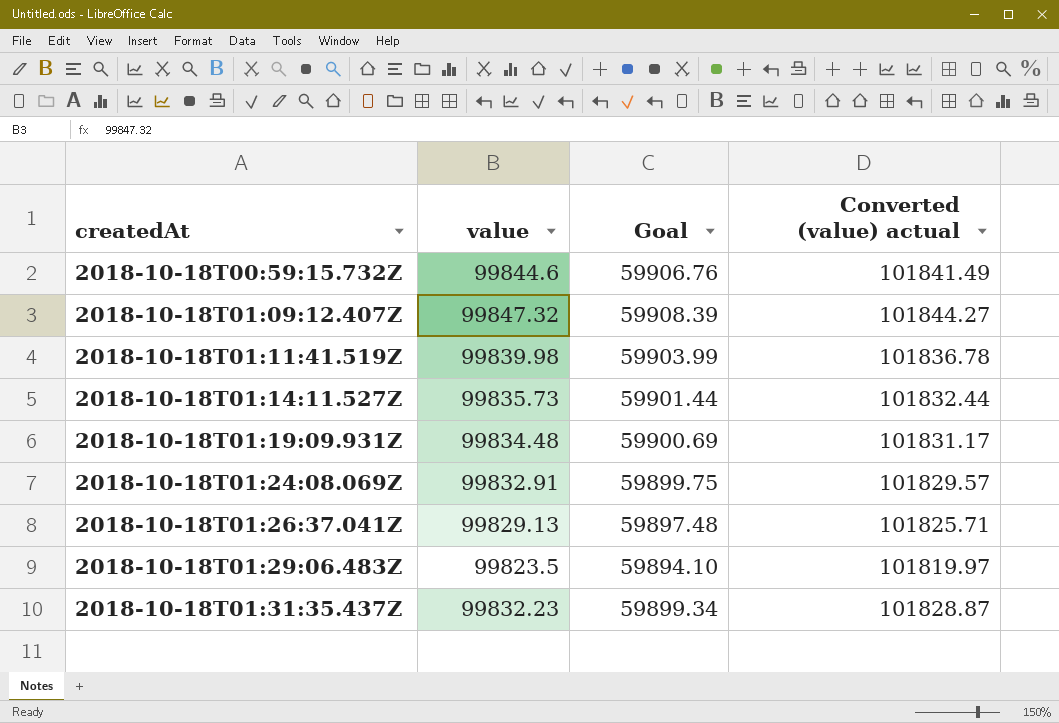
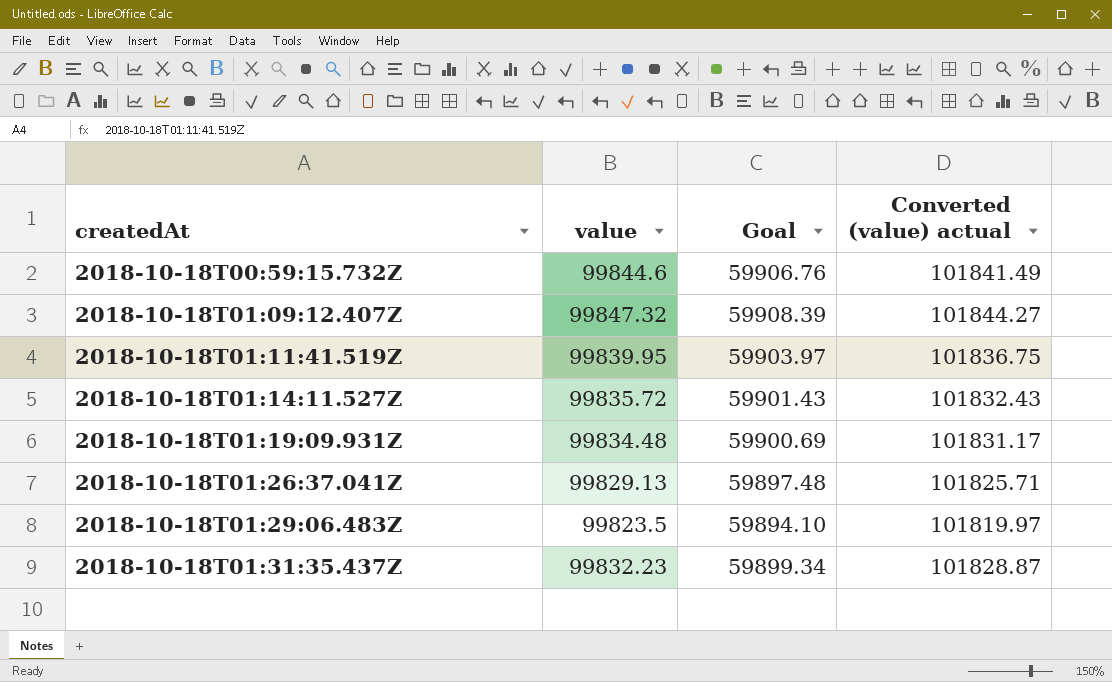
row 2018-10-18T01:24:08.069Z: 99832.91 | 59899.75 | 101829.57 -> none
2018-10-18T01:11:41.519Z | value: 99839.98 -> 99839.95
2018-10-18T01:11:41.519Z | Goal: 59903.99 -> 59903.97
2018-10-18T01:11:41.519Z | Converted (value) actual: 101836.78 -> 101836.75
2018-10-18T01:14:11.527Z | value: 99835.73 -> 99835.72
2018-10-18T01:14:11.527Z | Goal: 59901.44 -> 59901.43
2018-10-18T01:14:11.527Z | Converted (value) actual: 101832.44 -> 101832.43

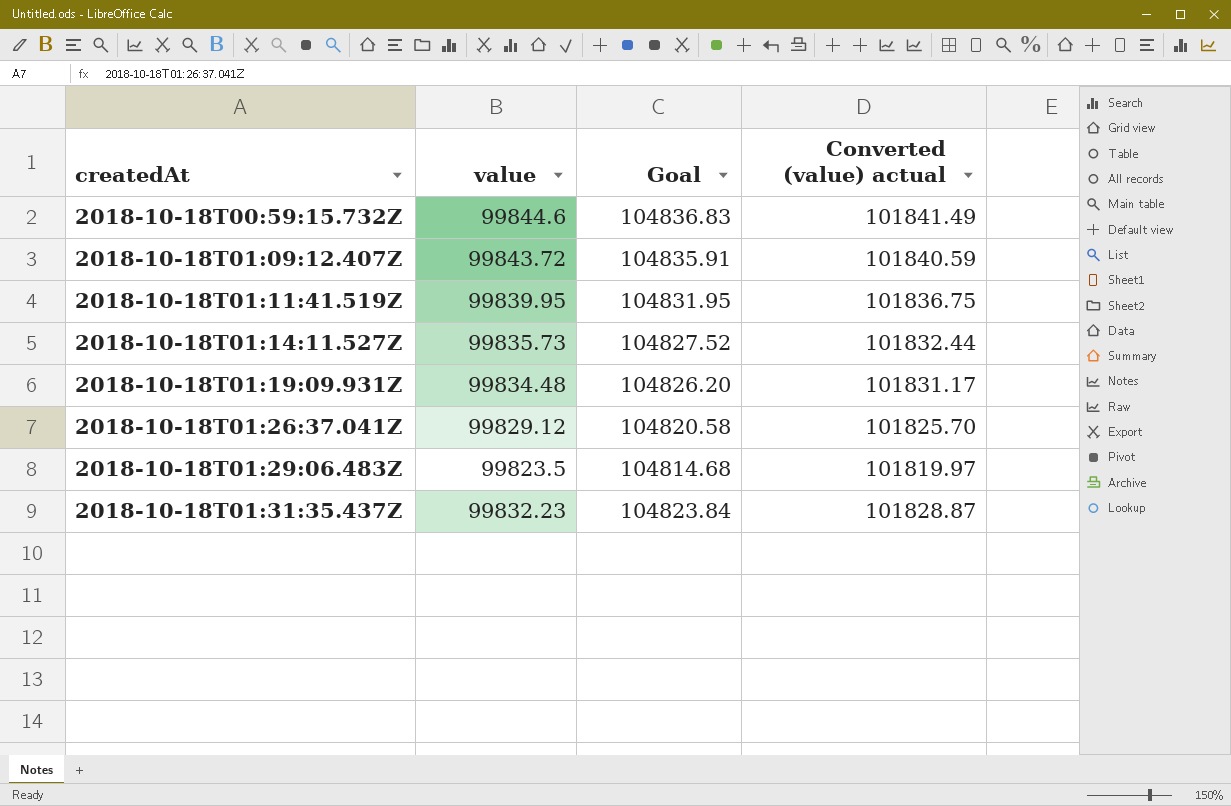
column Goal | formula: [value] * 0.6 -> [value] * 1.05
2018-10-18T01:09:12.407Z | value: 99847.32 -> 99843.72
2018-10-18T01:09:12.407Z | Converted (value) actual: 101844.27 -> 101840.59
2018-10-18T01:14:11.527Z | value: 99835.72 -> 99835.73
2018-10-18T01:14:11.527Z | Converted (value) actual: 101832.43 -> 101832.44
2018-10-18T01:26:37.041Z | value: 99829.13 -> 99829.12
2018-10-18T01:26:37.041Z | Converted (value) actual: 101825.71 -> 101825.70

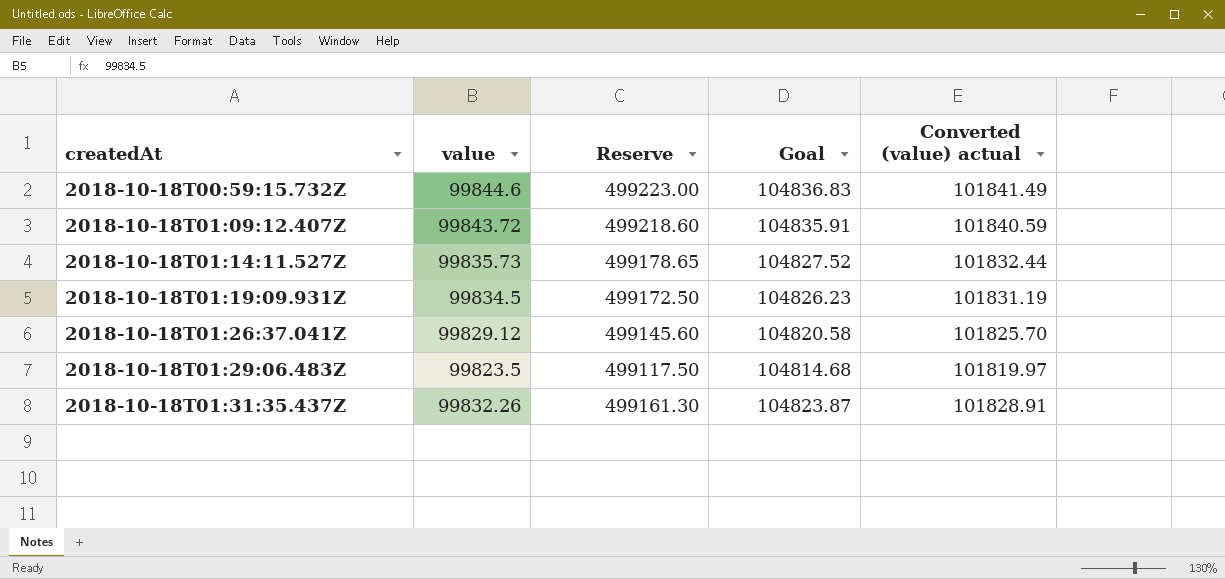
column Reserve | formula: none -> [value] * 5
row 2018-10-18T01:11:41.519Z: 99839.95 | 104831.95 | 101836.75 -> none
2018-10-18T01:19:09.931Z | value: 99834.48 -> 99834.5
2018-10-18T01:19:09.931Z | Goal: 104826.20 -> 104826.23
2018-10-18T01:19:09.931Z | Converted (value) actual: 101831.17 -> 101831.19
2018-10-18T01:31:35.437Z | value: 99832.23 -> 99832.26
2018-10-18T01:31:35.437Z | Goal: 104823.84 -> 104823.87
2018-10-18T01:31:35.437Z | Converted (value) actual: 101828.87 -> 101828.91

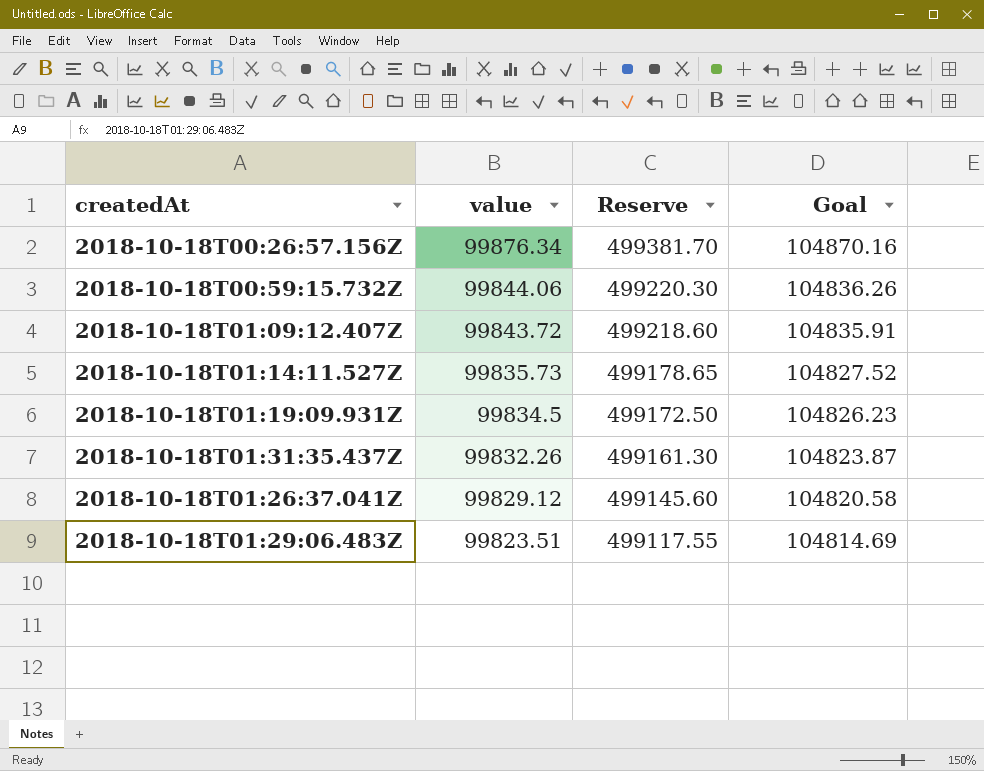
row order: createdAt ascending -> value descending
column Converted (value) actual | formula: [value] * 1.02 -> none
row 2018-10-18T00:26:57.156Z: none -> 99876.34 | 499381.70 | 104870.16
2018-10-18T00:59:15.732Z | value: 99844.6 -> 99844.06
2018-10-18T00:59:15.732Z | Reserve: 499223.00 -> 499220.30
2018-10-18T00:59:15.732Z | Goal: 104836.83 -> 104836.26
2018-10-18T01:29:06.483Z | value: 99823.5 -> 99823.51
2018-10-18T01:29:06.483Z | Reserve: 499117.50 -> 499117.55
2018-10-18T01:29:06.483Z | Goal: 104814.68 -> 104814.69

